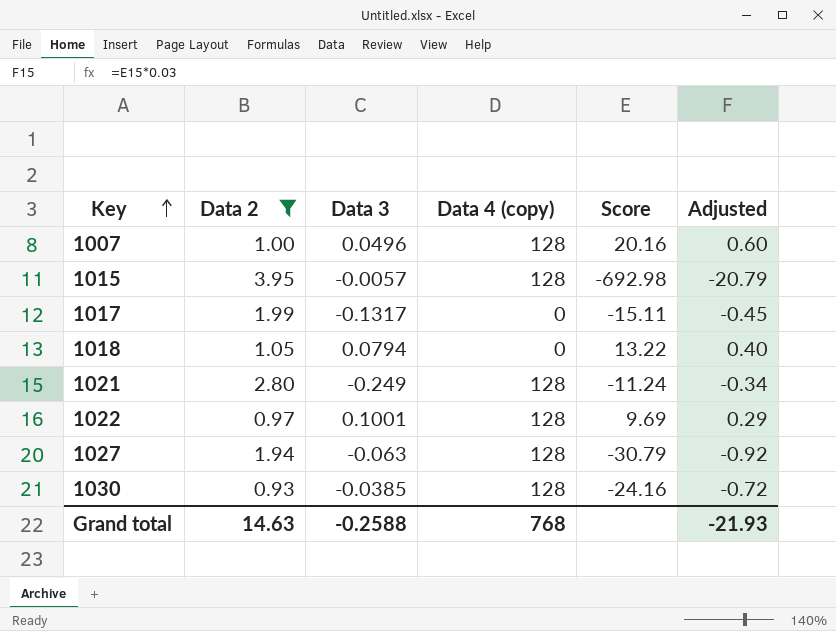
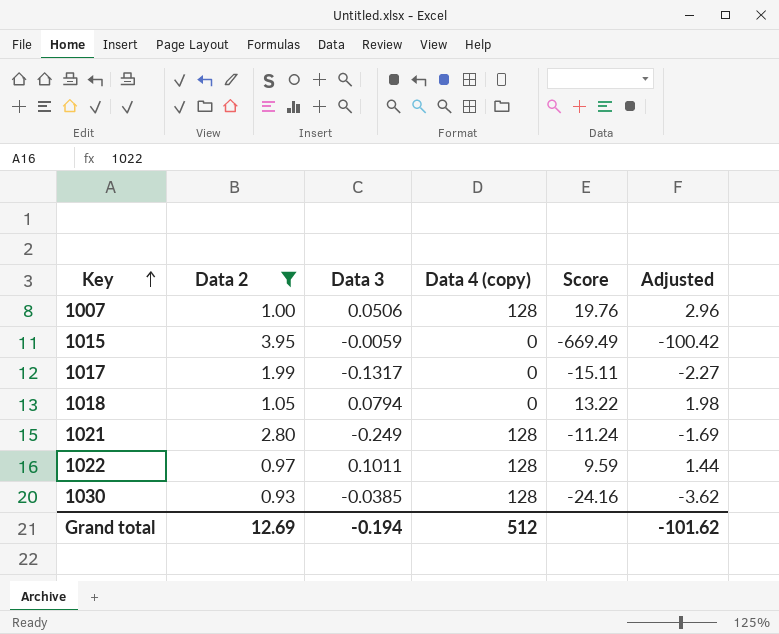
column Adjusted | formula: [Score] * 0.03 -> [Score] * 0.15
row 1027: 1.94 | -0.063 | 128 | -30.79 | -0.92 -> none
1007 | Data 3: 0.0496 -> 0.0506
1007 | Score: 20.16 -> 19.76
1015 | Data 3: -0.0057 -> -0.0059
1015 | Data 4 (copy): 128 -> 0
1015 | Score: -692.98 -> -669.49
1022 | Data 3: 0.1001 -> 0.1011
1022 | Score: 9.69 -> 9.59
Grand total | Data 2: 14.63 -> 12.69
Grand total | Data 3: -0.2588 -> -0.194
Grand total | Data 4 (copy): 768 -> 512
Grand total | Adjusted: -21.93 -> -101.62

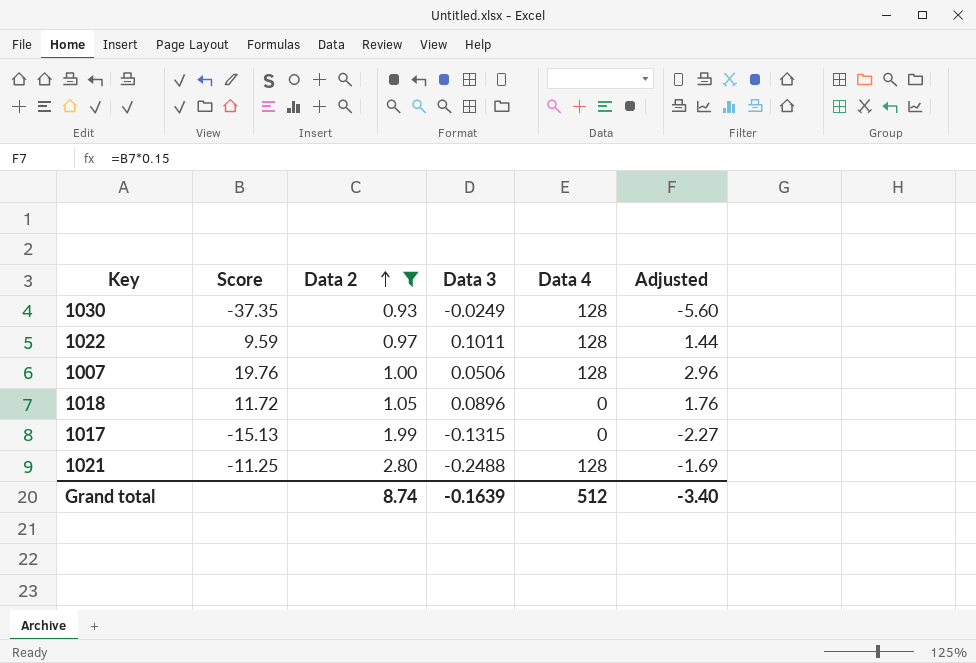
row order: Key ascending -> Data 2 ascending
column Score | position: 5 -> 2
column name: Data 4 (copy) -> Data 4
row 1015: 3.95 | -0.0059 | 0 | -669.49 | -100.42 -> none
1030 | Score: -24.16 -> -37.35
1030 | Data 3: -0.0385 -> -0.0249
1030 | Adjusted: -3.62 -> -5.60
1018 | Score: 13.22 -> 11.72
1018 | Data 3: 0.0794 -> 0.0896
1018 | Adjusted: 1.98 -> 1.76
1017 | Score: -15.11 -> -15.13
1017 | Data 3: -0.1317 -> -0.1315
1021 | Score: -11.24 -> -11.25
1021 | Data 3: -0.249 -> -0.2488
Grand total | Data 2: 12.69 -> 8.74
Grand total | Data 3: -0.194 -> -0.1639
Grand total | Adjusted: -101.62 -> -3.40

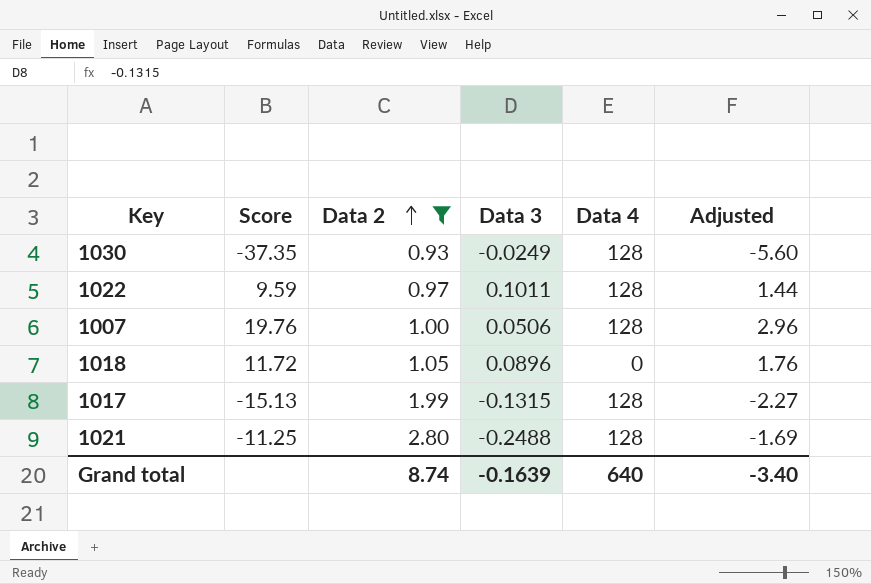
1017 | Data 4: 0 -> 128
Grand total | Data 4: 512 -> 640

